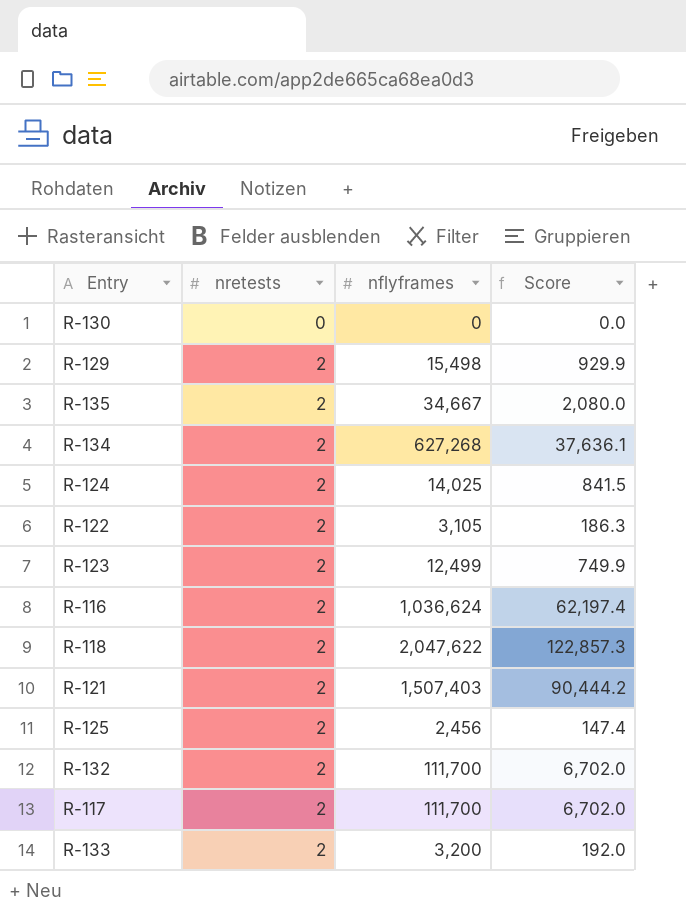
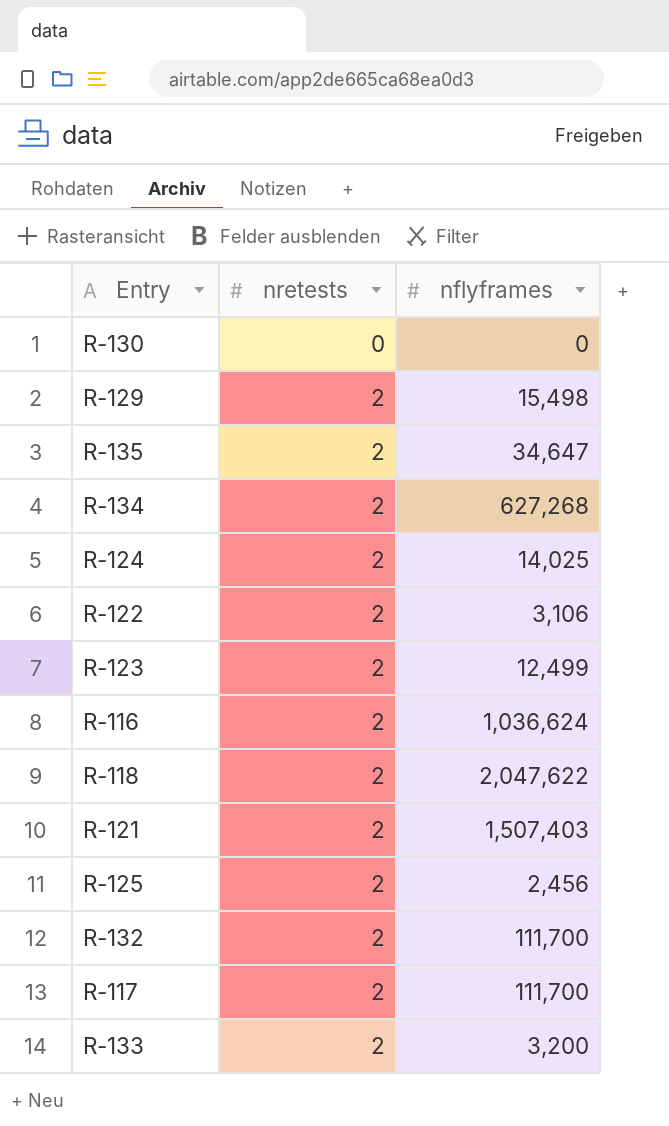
column Score | formula: [nflyframes] * 0.06 -> none
R-135 | nflyframes: 34,667 -> 34,647
R-122 | nflyframes: 3,105 -> 3,106

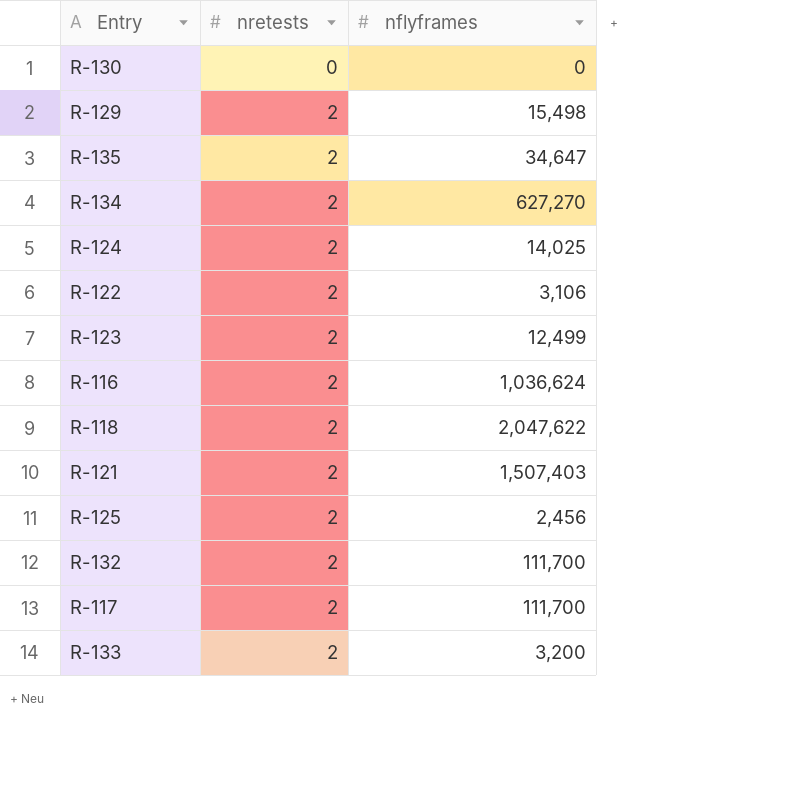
R-134 | nflyframes: 627,268 -> 627,270

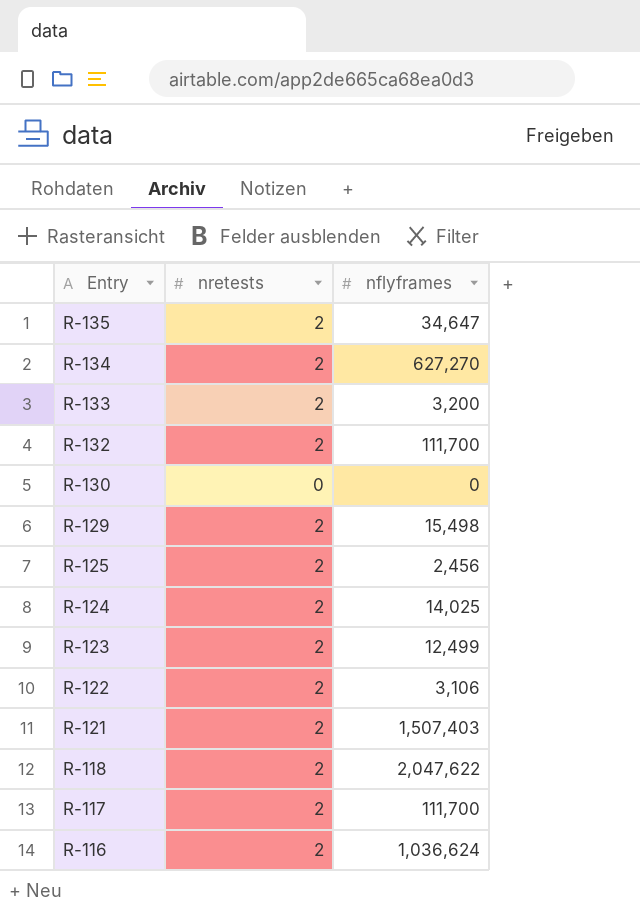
row order: nretests ascending -> Entry descending

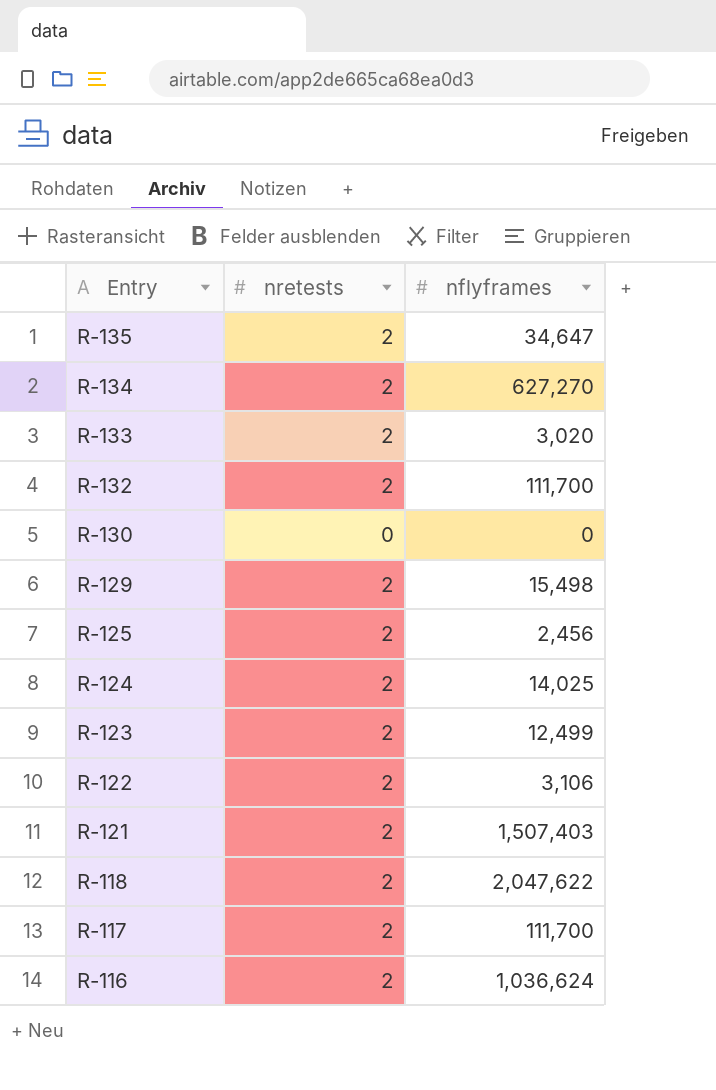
R-133 | nflyframes: 3,200 -> 3,020

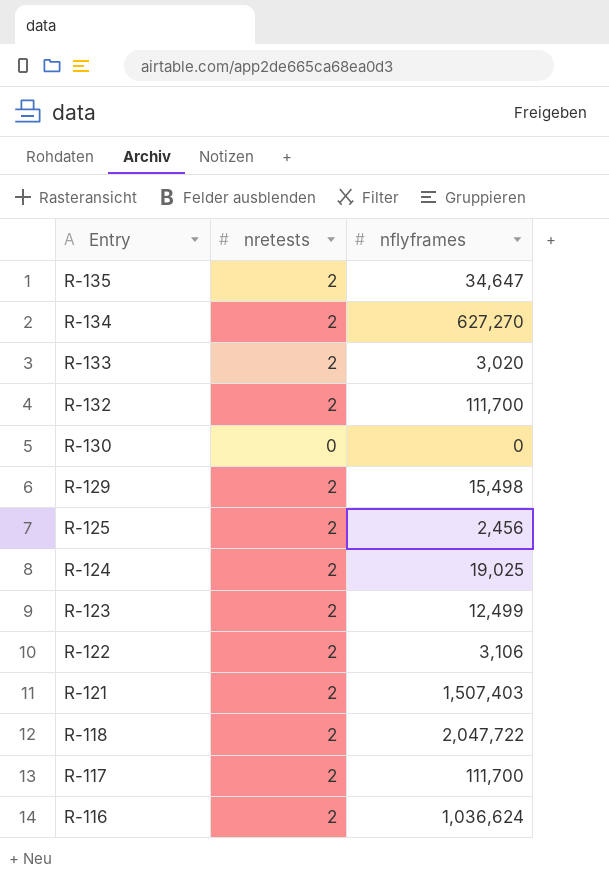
R-124 | nflyframes: 14,025 -> 19,025
R-118 | nflyframes: 2,047,622 -> 2,047,722

